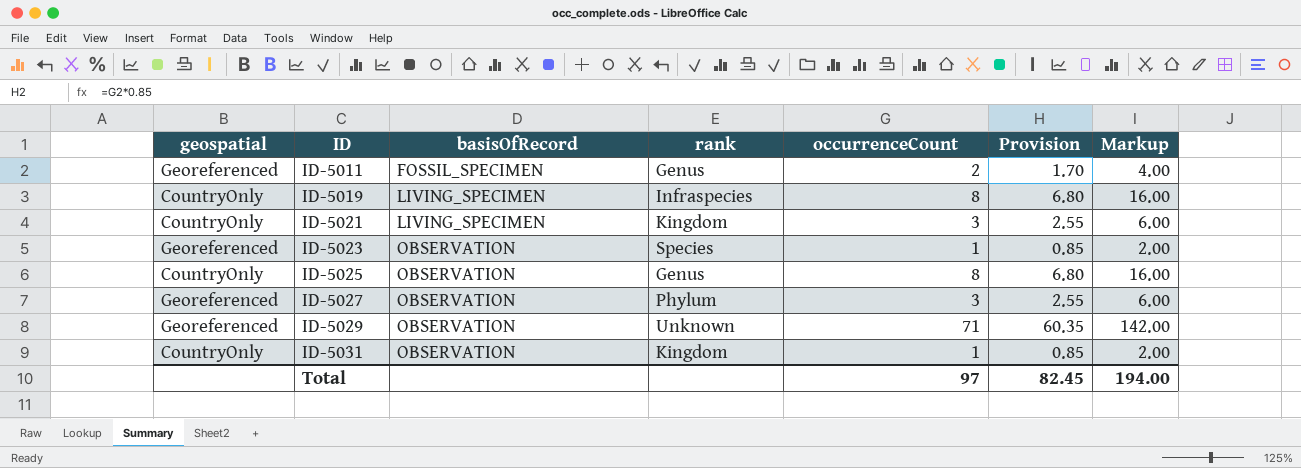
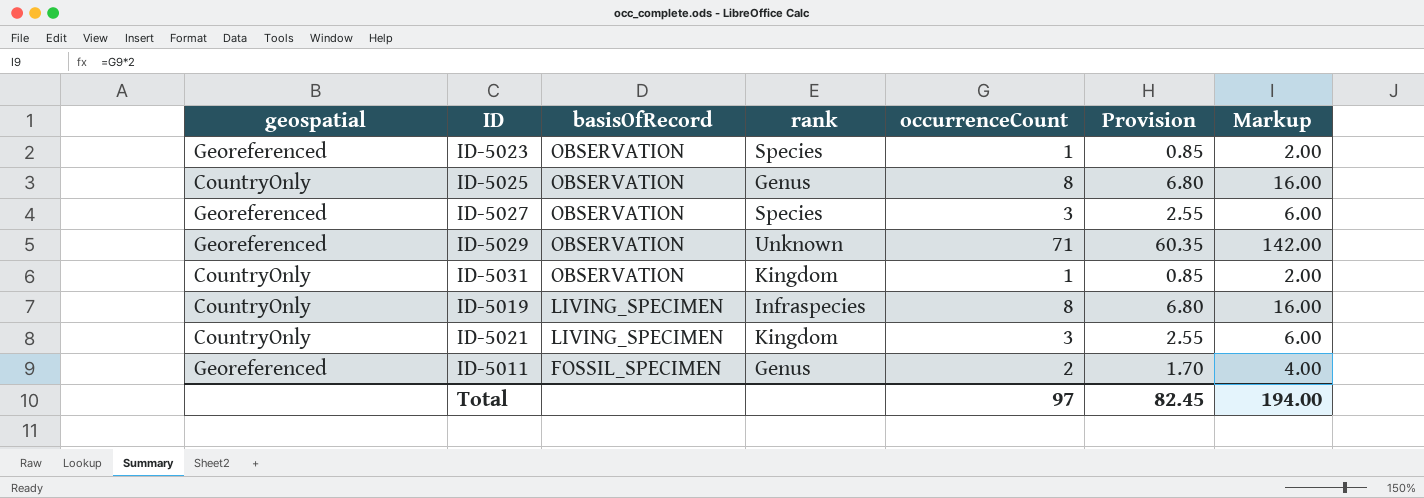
row order: ID ascending -> basisOfRecord descending
ID-5027 | rank: Phylum -> Species

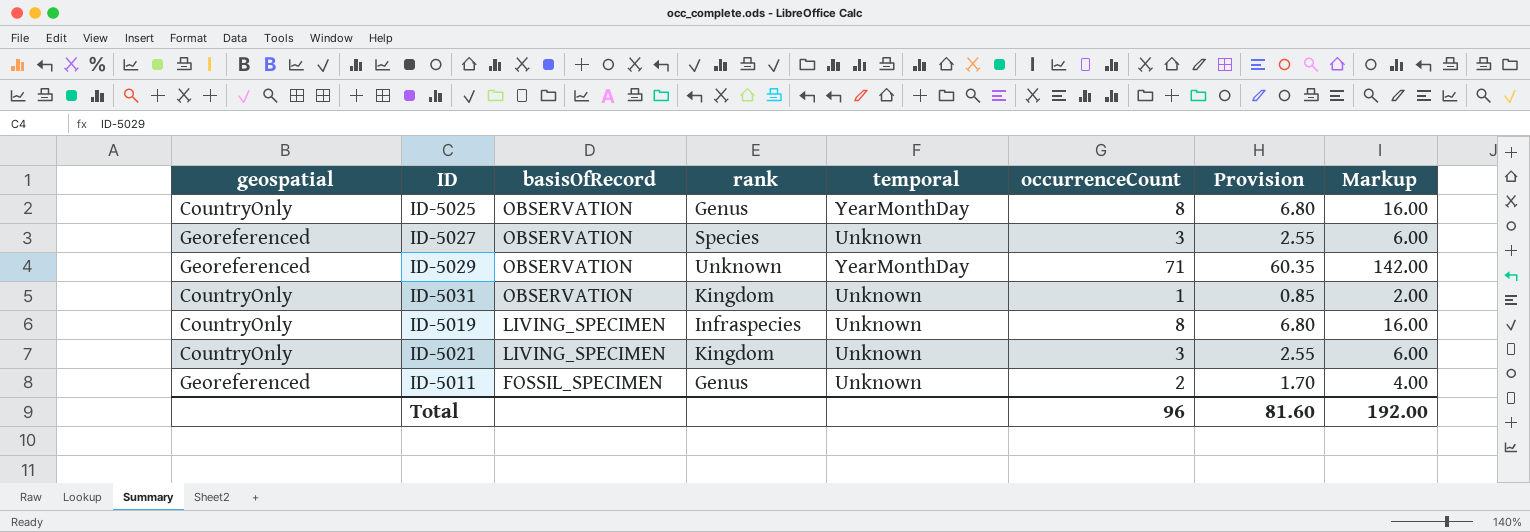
column temporal | position: none -> 5
row ID-5023: Georeferenced | OBSERVATION | Species | 1 | 0.85 | 2.00 -> none
Total | occurrenceCount: 97 -> 96
Total | Provision: 82.45 -> 81.60
Total | Markup: 194.00 -> 192.00

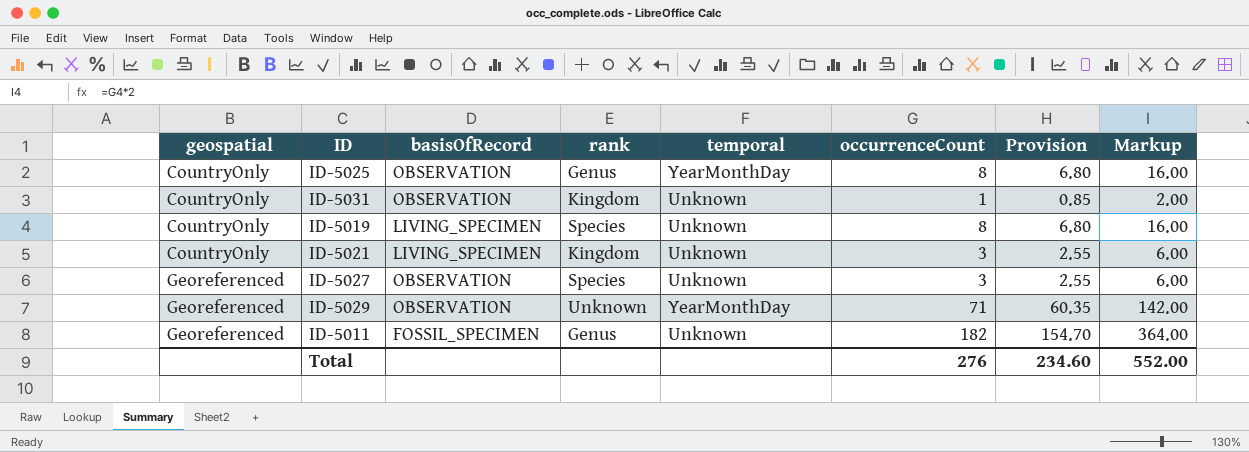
row order: basisOfRecord descending -> geospatial ascending
ID-5019 | rank: Infraspecies -> Species
ID-5011 | occurrenceCount: 2 -> 182
ID-5011 | Provision: 1.70 -> 154.70
ID-5011 | Markup: 4.00 -> 364.00
Total | occurrenceCount: 96 -> 276
Total | Provision: 81.60 -> 234.60
Total | Markup: 192.00 -> 552.00

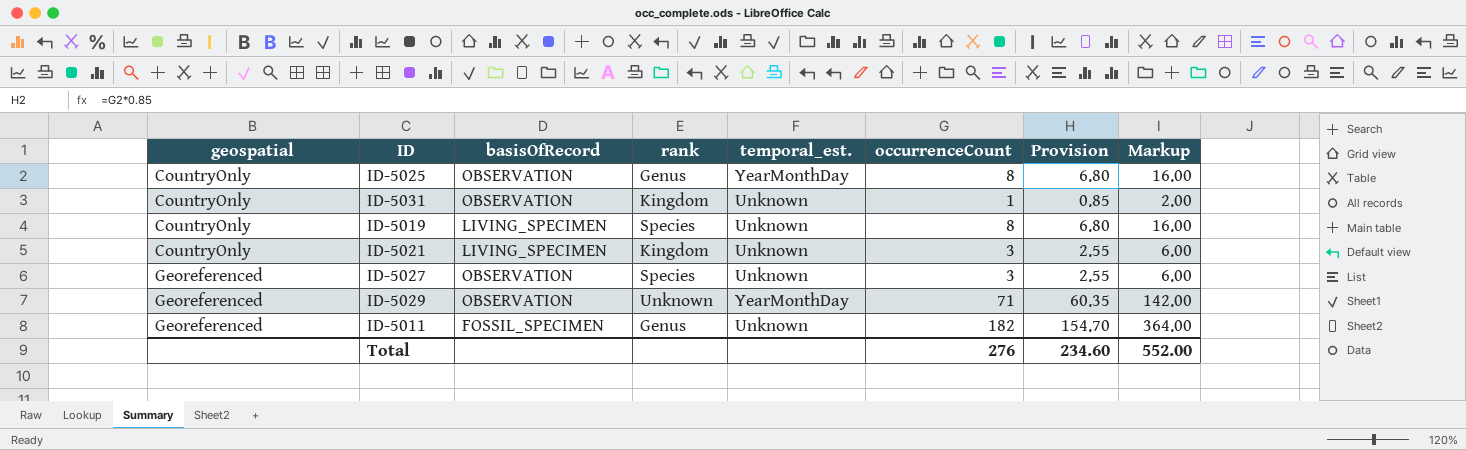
column name: temporal -> temporal_est.

